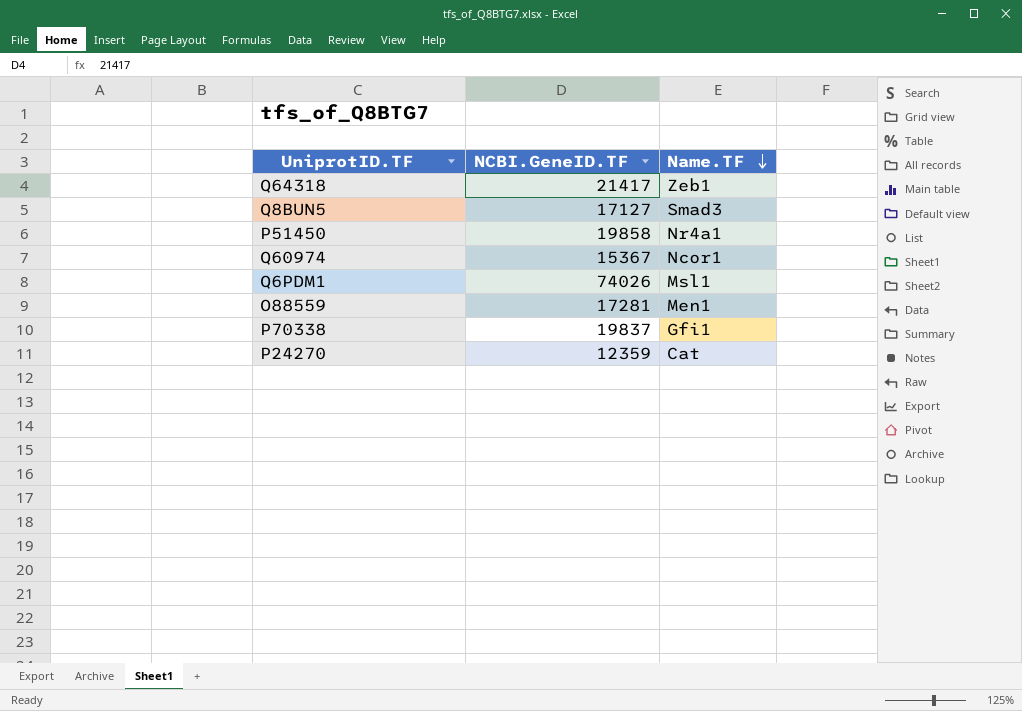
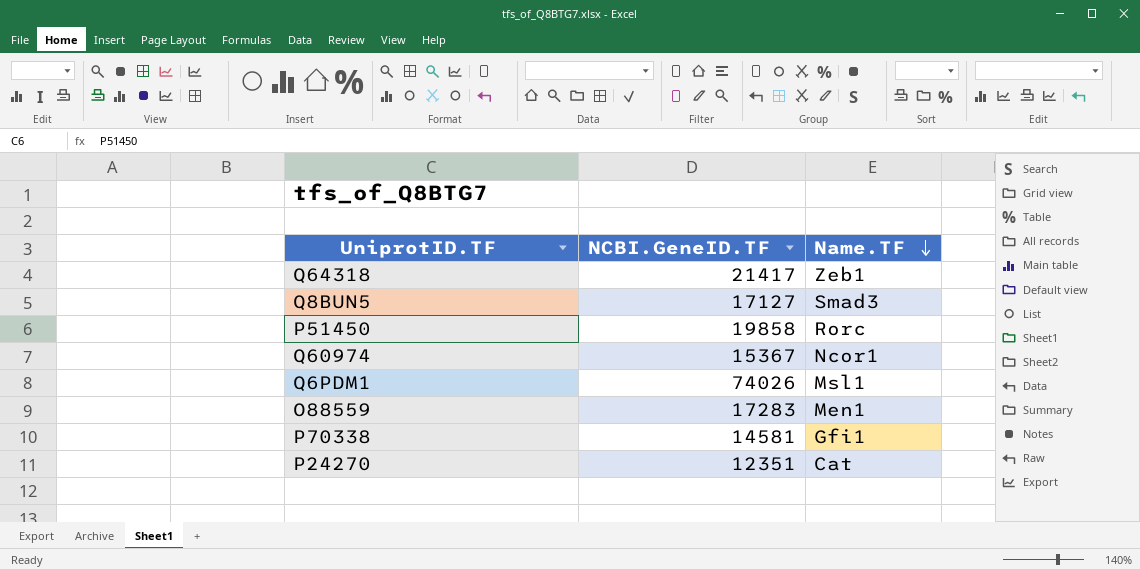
P51450 | Name.TF: Nr4a1 -> Rorc
O88559 | NCBI.GeneID.TF: 17281 -> 17283
P70338 | NCBI.GeneID.TF: 19837 -> 14581
P24270 | NCBI.GeneID.TF: 12359 -> 12351

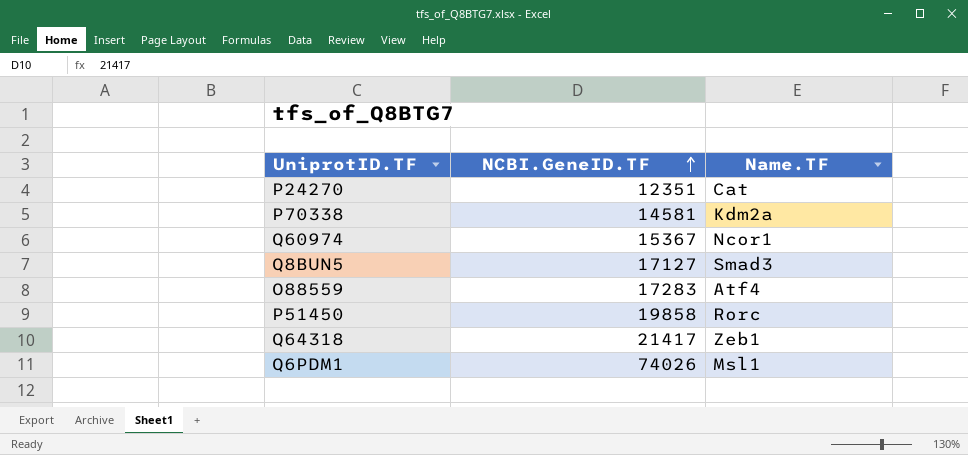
row order: Name.TF descending -> NCBI.GeneID.TF ascending
P70338 | Name.TF: Gfi1 -> Kdm2a
O88559 | Name.TF: Men1 -> Atf4

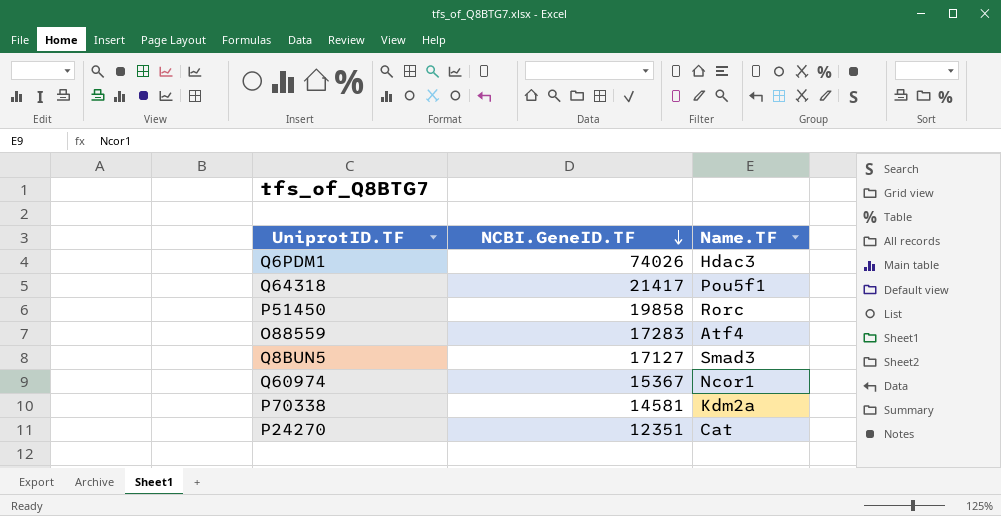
row order: NCBI.GeneID.TF ascending -> NCBI.GeneID.TF descending
Q6PDM1 | Name.TF: Msl1 -> Hdac3
Q64318 | Name.TF: Zeb1 -> Pou5f1

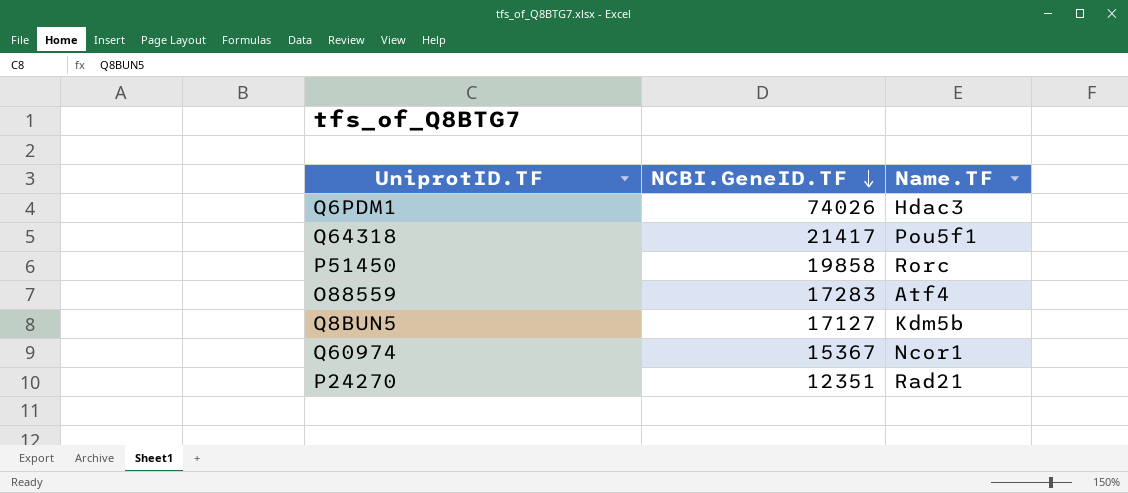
row P70338: 14581 | Kdm2a -> none
Q8BUN5 | Name.TF: Smad3 -> Kdm5b
P24270 | Name.TF: Cat -> Rad21

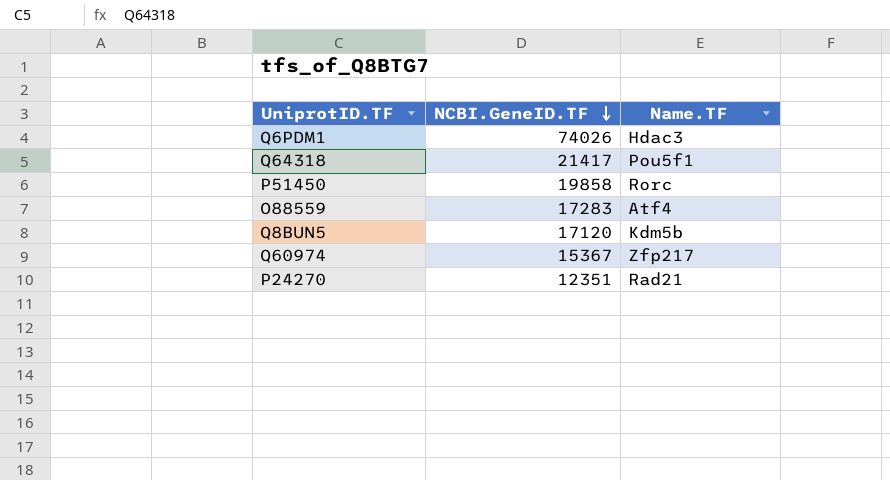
Q8BUN5 | NCBI.GeneID.TF: 17127 -> 17120
Q60974 | Name.TF: Ncor1 -> Zfp217

